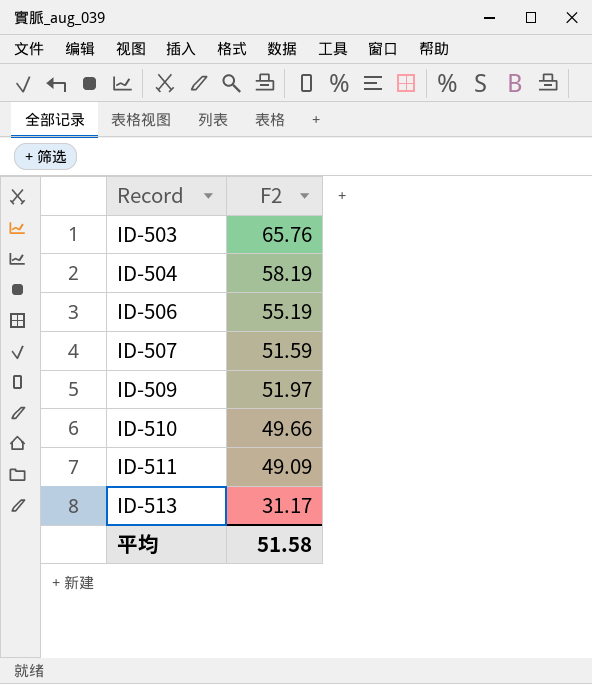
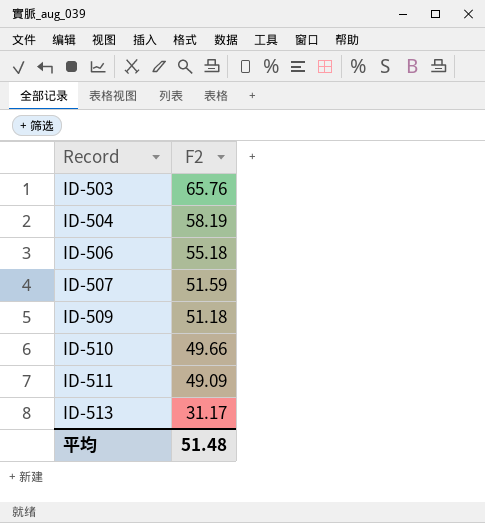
ID-506 | F2: 55.19 -> 55.18
ID-509 | F2: 51.97 -> 51.18
平均 | F2: 51.58 -> 51.48

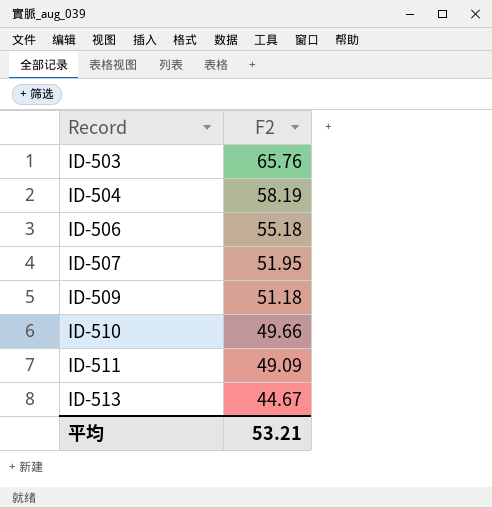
ID-507 | F2: 51.59 -> 51.95
ID-513 | F2: 31.17 -> 44.67
平均 | F2: 51.48 -> 53.21

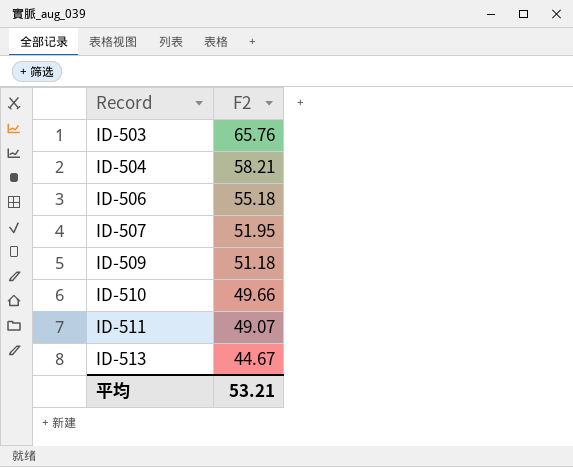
ID-504 | F2: 58.19 -> 58.21
ID-511 | F2: 49.09 -> 49.07

